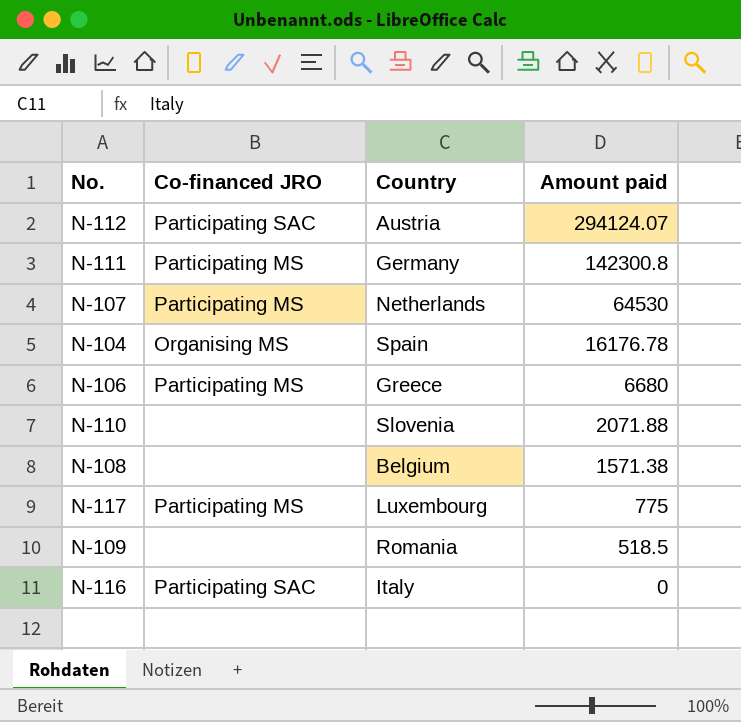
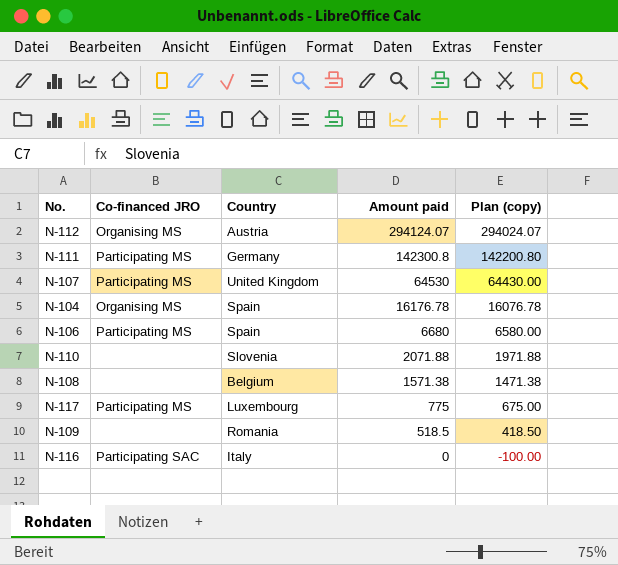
column Plan (copy) | formula: none -> [Amount paid] - 100
N-112 | Co-financed JRO: Participating SAC -> Organising MS
N-107 | Country: Netherlands -> United Kingdom
N-106 | Country: Greece -> Spain

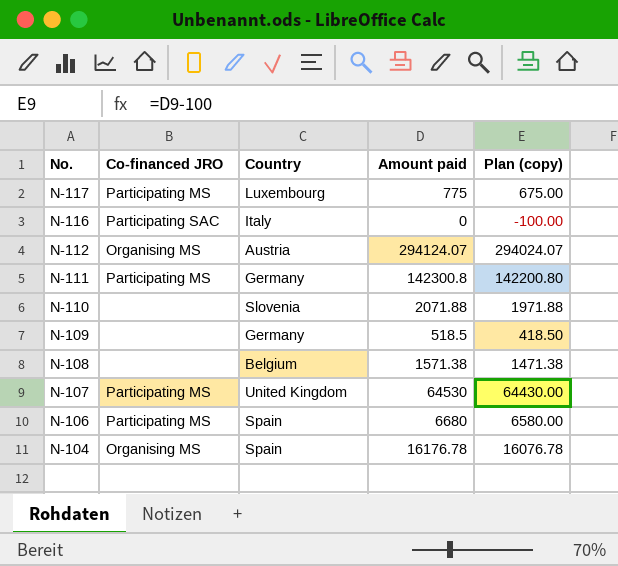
row order: Amount paid descending -> No. descending
N-109 | Country: Romania -> Germany

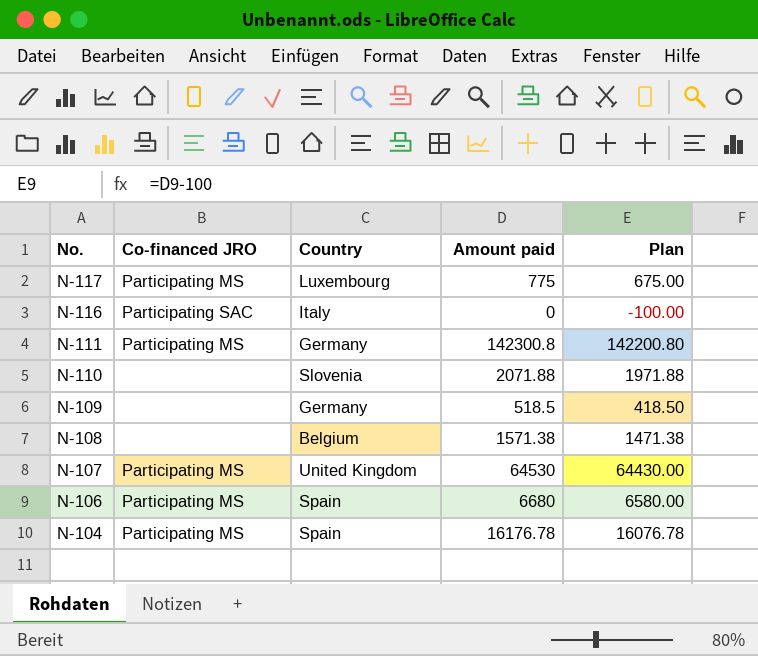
column name: Plan (copy) -> Plan
row N-112: Organising MS | Austria | 294124.07 | 294024.07 -> none
N-104 | Co-financed JRO: Organising MS -> Participating MS

